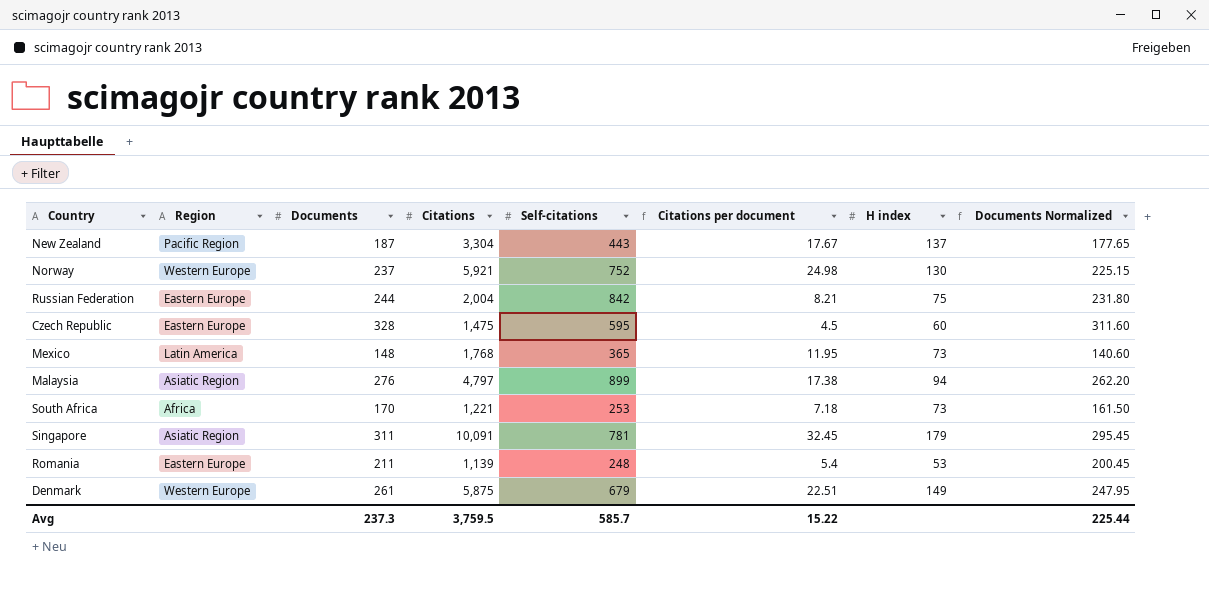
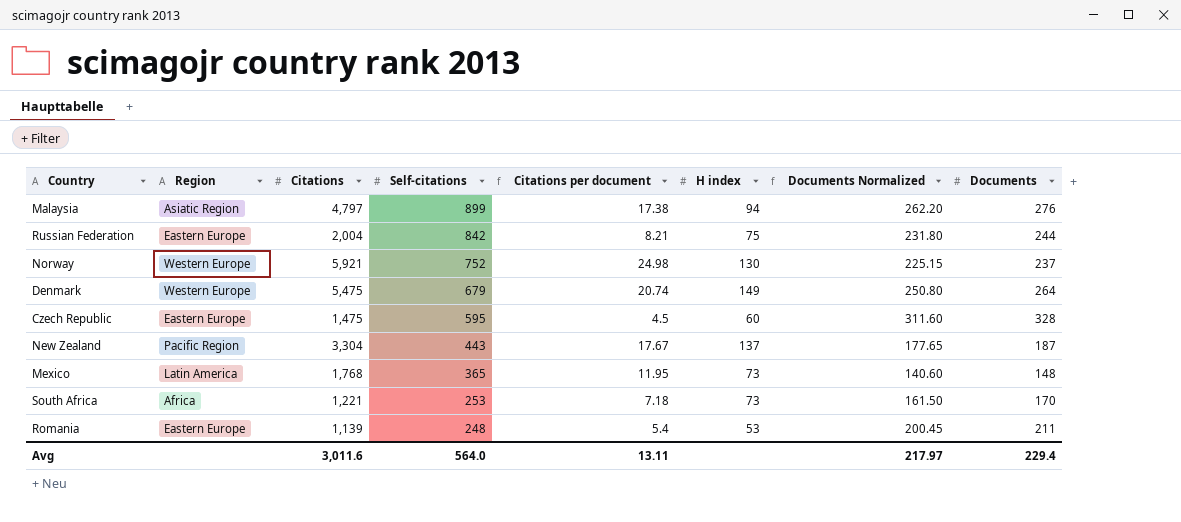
row order: none -> Self-citations descending
column Documents | position: 3 -> 8
row Singapore: Asiatic Region | 311 | 10,091 | 781 | 32.45 | 179 | 295.45 -> none
Denmark | Citations: 5,875 -> 5,475
Denmark | Citations per document: 22.51 -> 20.74
Denmark | Documents Normalized: 247.95 -> 250.80
Denmark | Documents: 261 -> 264
Avg | Citations: 3,759.5 -> 3,011.6
Avg | Self-citations: 585.7 -> 564.0
Avg | Citations per document: 15.22 -> 13.11
Avg | Documents Normalized: 225.44 -> 217.97
Avg | Documents: 237.3 -> 229.4

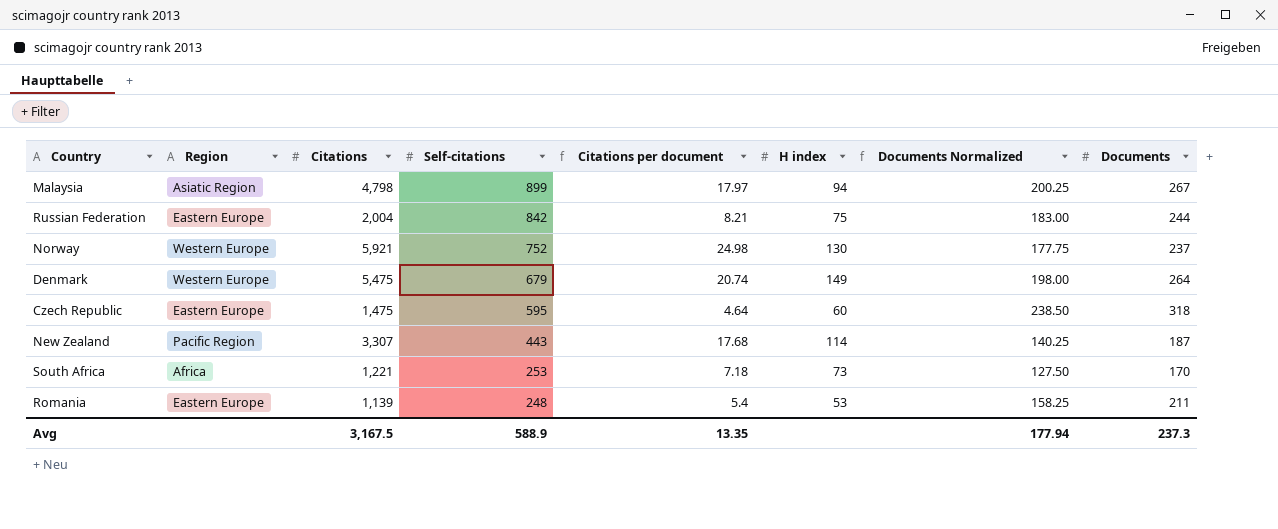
column Documents Normalized | formula: [Documents] * 0.95 -> [Documents] * 0.75
row Mexico: Latin America | 1,768 | 365 | 11.95 | 73 | 140.60 | 148 -> none
Malaysia | Citations: 4,797 -> 4,798
Malaysia | Citations per document: 17.38 -> 17.97
Malaysia | Documents: 276 -> 267
Czech Republic | Citations per document: 4.5 -> 4.64
Czech Republic | Documents: 328 -> 318
New Zealand | Citations: 3,304 -> 3,307
New Zealand | Citations per document: 17.67 -> 17.68
New Zealand | H index: 137 -> 114
Avg | Citations: 3,011.6 -> 3,167.5
Avg | Self-citations: 564.0 -> 588.9
Avg | Citations per document: 13.11 -> 13.35
Avg | Documents Normalized: 217.97 -> 177.94
Avg | Documents: 229.4 -> 237.3

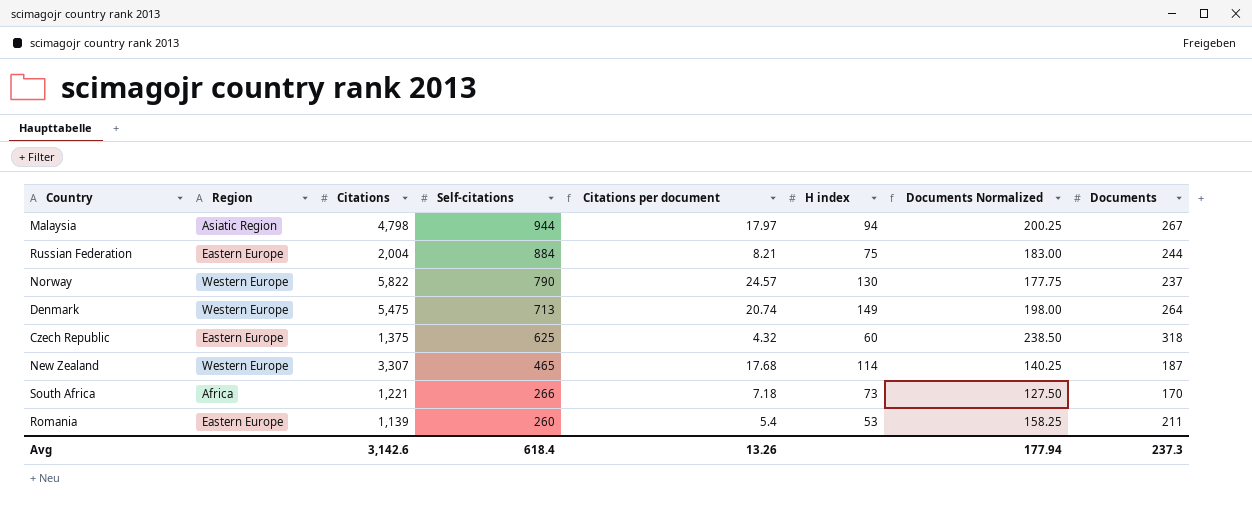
Malaysia | Self-citations: 899 -> 944
Russian Federation | Self-citations: 842 -> 884
Norway | Citations: 5,921 -> 5,822
Norway | Self-citations: 752 -> 790
Norway | Citations per document: 24.98 -> 24.57
Denmark | Self-citations: 679 -> 713
Czech Republic | Citations: 1,475 -> 1,375
Czech Republic | Self-citations: 595 -> 625
Czech Republic | Citations per document: 4.64 -> 4.32
New Zealand | Region: Pacific Region -> Western Europe
New Zealand | Self-citations: 443 -> 465
South Africa | Self-citations: 253 -> 266
Romania | Self-citations: 248 -> 260
Avg | Citations: 3,167.5 -> 3,142.6
Avg | Self-citations: 588.9 -> 618.4
Avg | Citations per document: 13.35 -> 13.26

